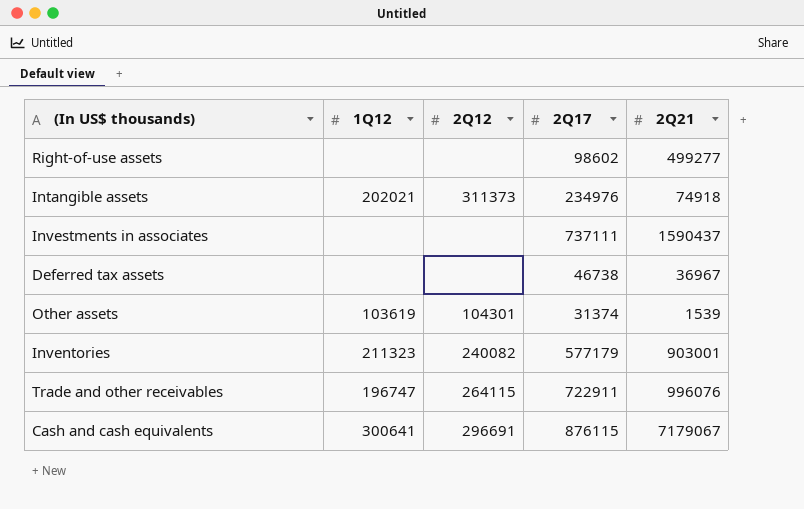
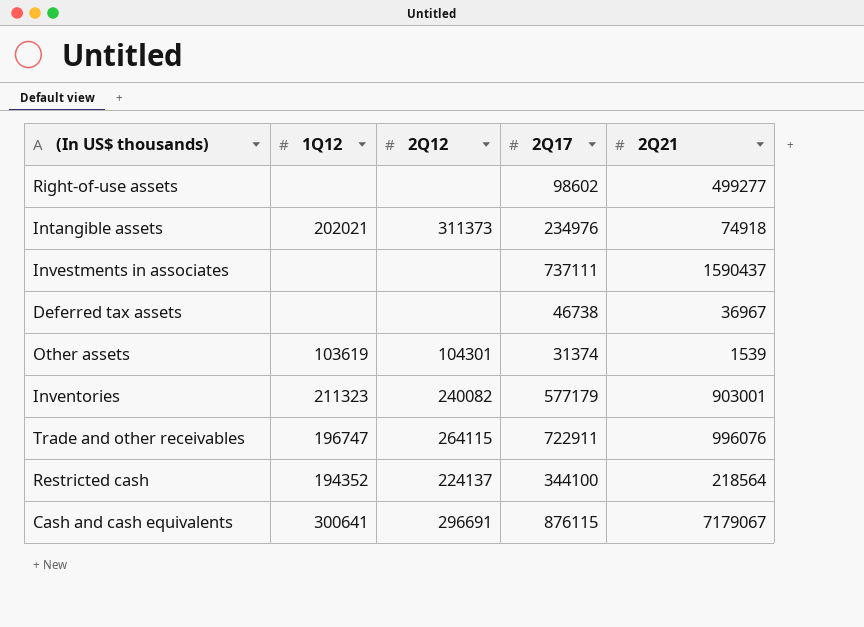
row Restricted cash: none -> 194352 | 224137 | 344100 | 218564

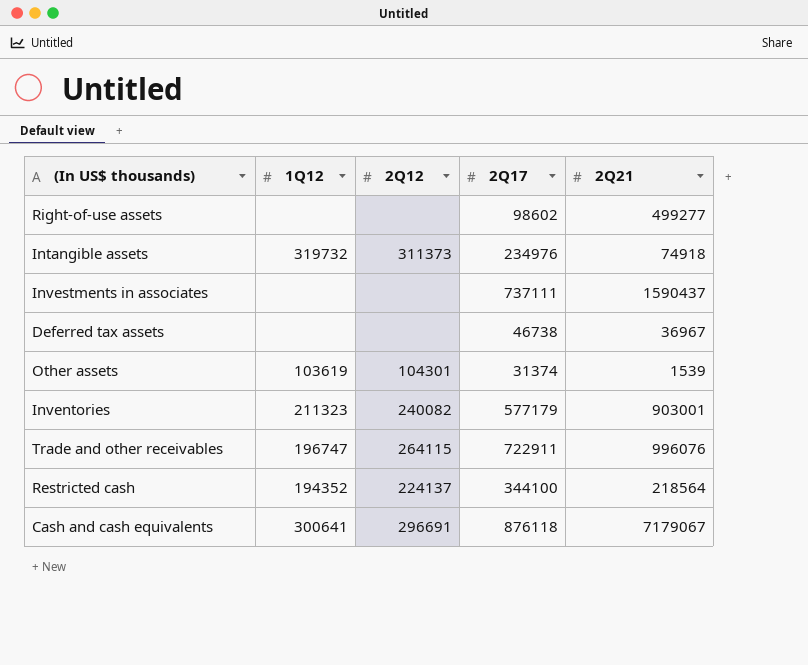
Intangible assets | 1Q12: 202021 -> 319732
Cash and cash equivalents | 2Q17: 876115 -> 876118

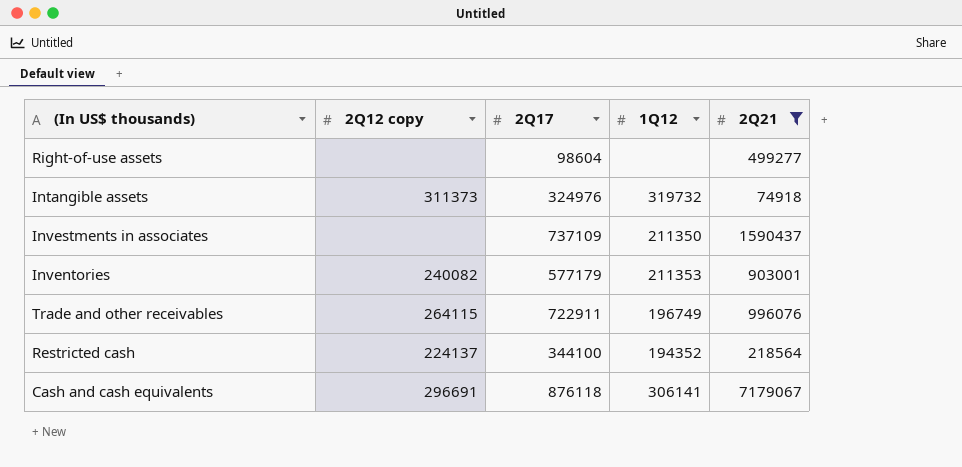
filter: none -> 2Q21 >= 74918
column name: 2Q12 -> 2Q12 copy
column 1Q12 | position: 2 -> 4
Right-of-use assets | 2Q17: 98602 -> 98604
Intangible assets | 2Q17: 234976 -> 324976
Investments in associates | 2Q17: 737111 -> 737109
Investments in associates | 1Q12: none -> 211350
Inventories | 1Q12: 211323 -> 211353
Trade and other receivables | 1Q12: 196747 -> 196749
Cash and cash equivalents | 1Q12: 300641 -> 306141

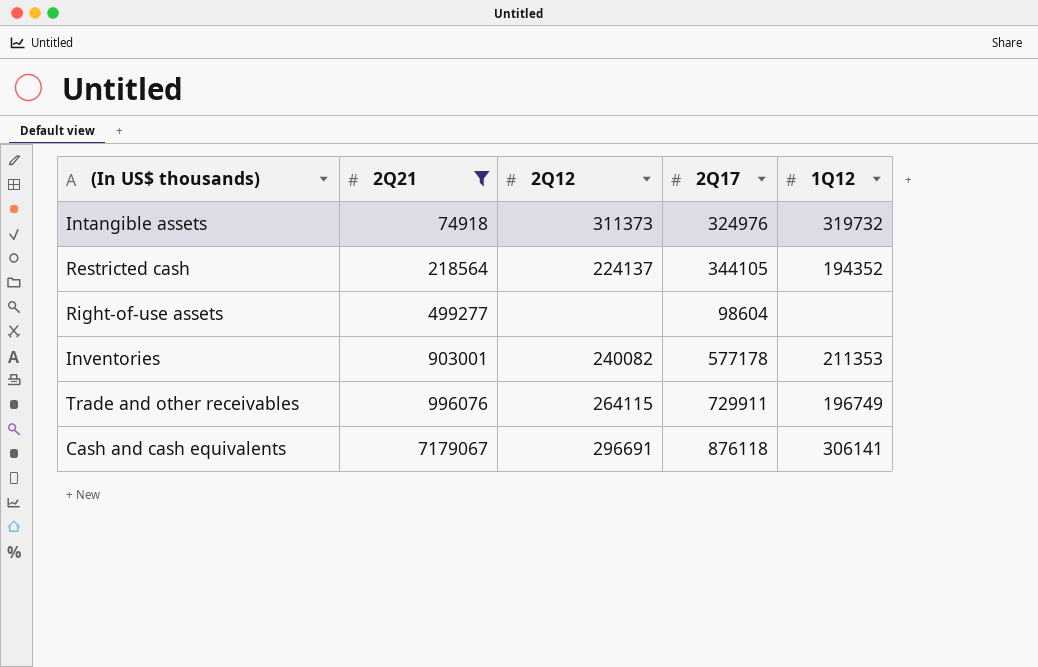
row order: none -> 2Q21 ascending
column 2Q21 | position: 5 -> 2
column name: 2Q12 copy -> 2Q12
row Investments in associates: none | 737109 | 211350 | 1590437 -> none
Restricted cash | 2Q17: 344100 -> 344105
Inventories | 2Q17: 577179 -> 577178
Trade and other receivables | 2Q17: 722911 -> 729911

